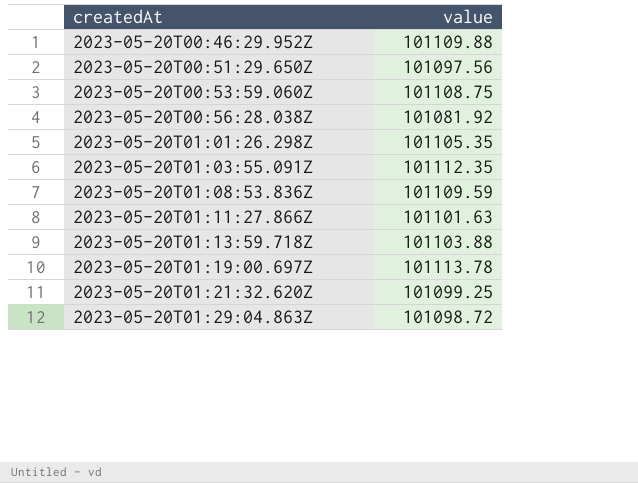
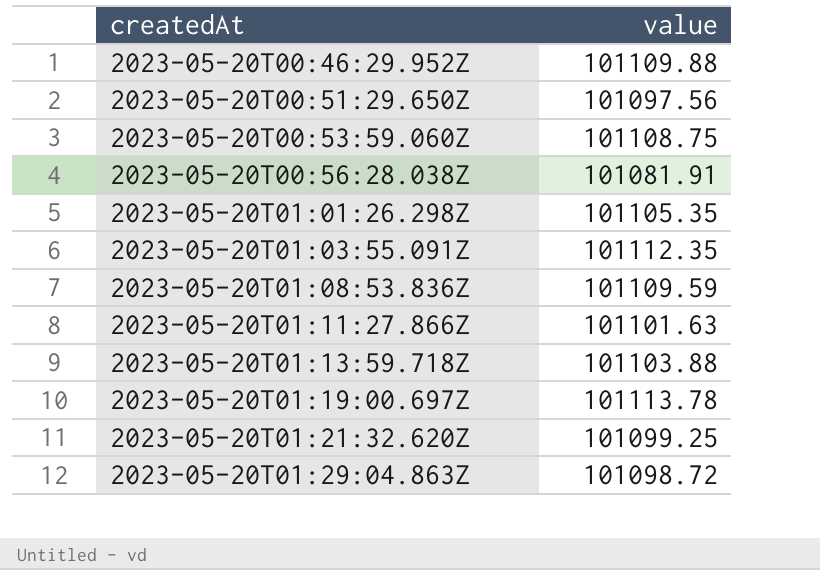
2023-05-20T00:56:28.038Z | value: 101081.92 -> 101081.91

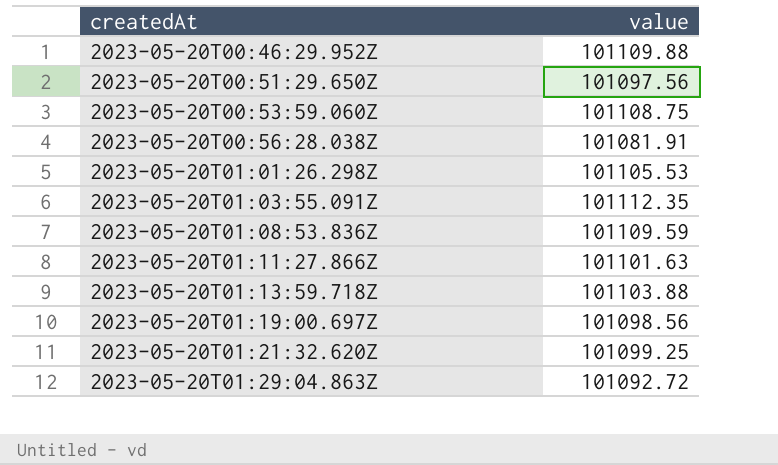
2023-05-20T01:01:26.298Z | value: 101105.35 -> 101105.53
2023-05-20T01:19:00.697Z | value: 101113.78 -> 101098.56
2023-05-20T01:29:04.863Z | value: 101098.72 -> 101092.72

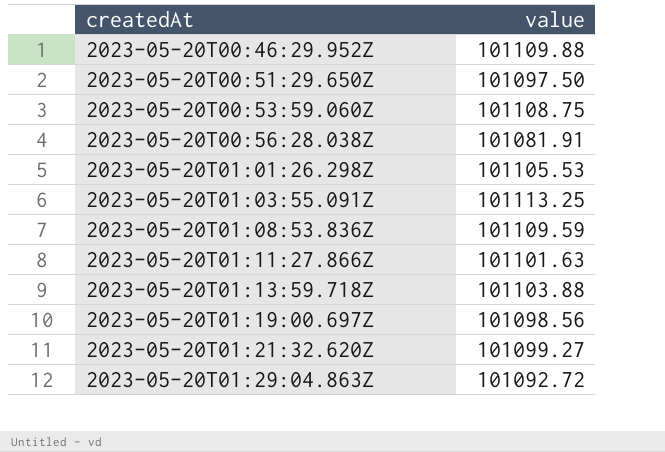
2023-05-20T00:51:29.650Z | value: 101097.56 -> 101097.50
2023-05-20T01:03:55.091Z | value: 101112.35 -> 101113.25
2023-05-20T01:21:32.620Z | value: 101099.25 -> 101099.27

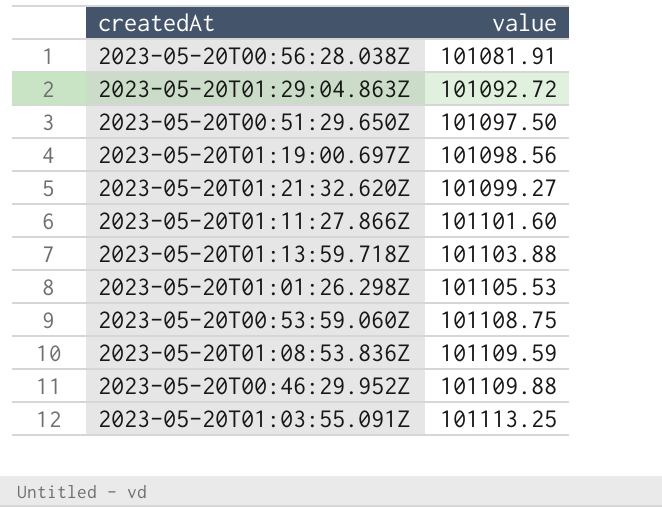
row order: createdAt ascending -> value ascending
2023-05-20T01:11:27.866Z | value: 101101.63 -> 101101.60

